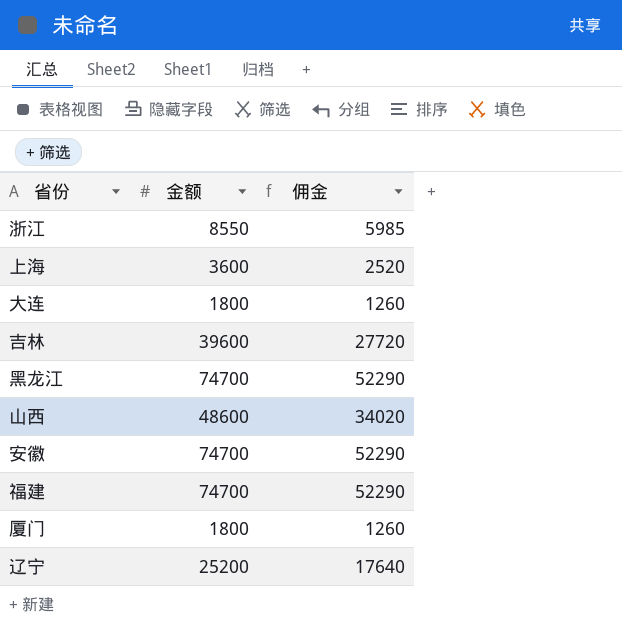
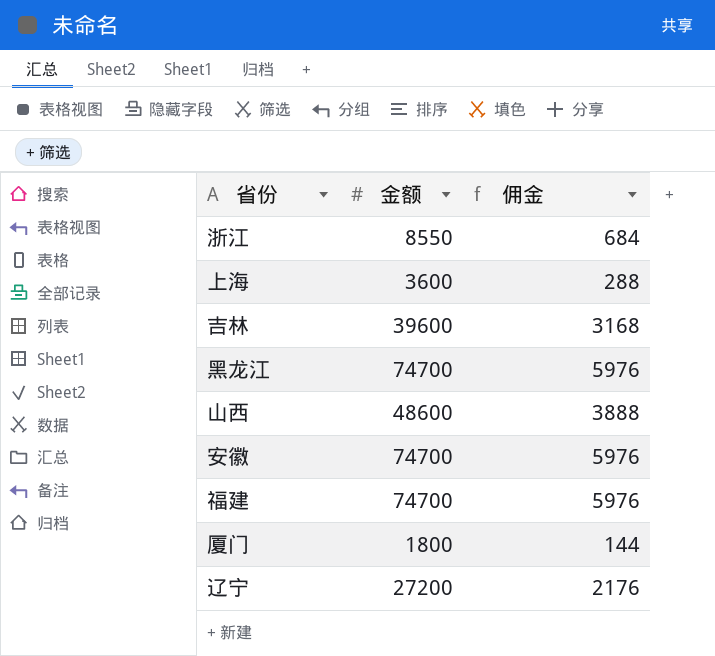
column 佣金 | formula: [金额] * 0.7 -> [金额] * 0.08
row 大连: 1800 | 1260 -> none
辽宁 | 金额: 25200 -> 27200

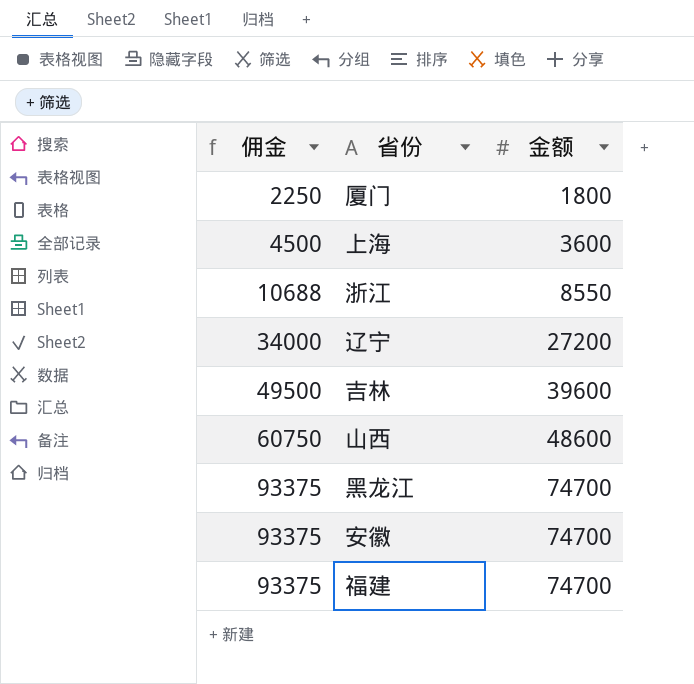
row order: none -> 佣金 ascending
column 佣金 | formula: [金额] * 0.08 -> [金额] * 1.25
column 佣金 | position: 3 -> 1

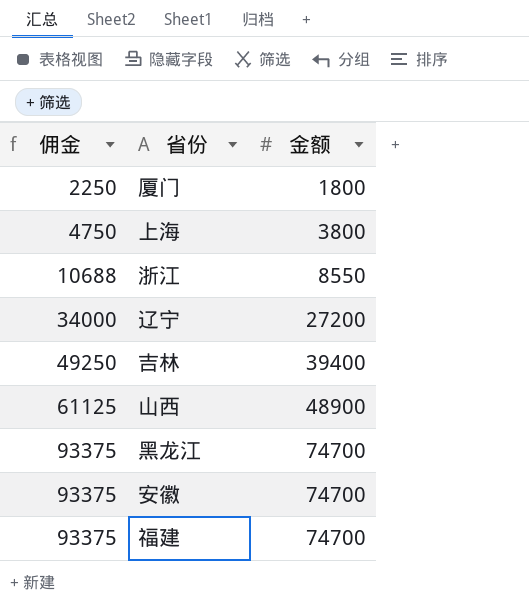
上海 | 佣金: 4500 -> 4750
上海 | 金额: 3600 -> 3800
吉林 | 佣金: 49500 -> 49250
吉林 | 金额: 39600 -> 39400
山西 | 佣金: 60750 -> 61125
山西 | 金额: 48600 -> 48900

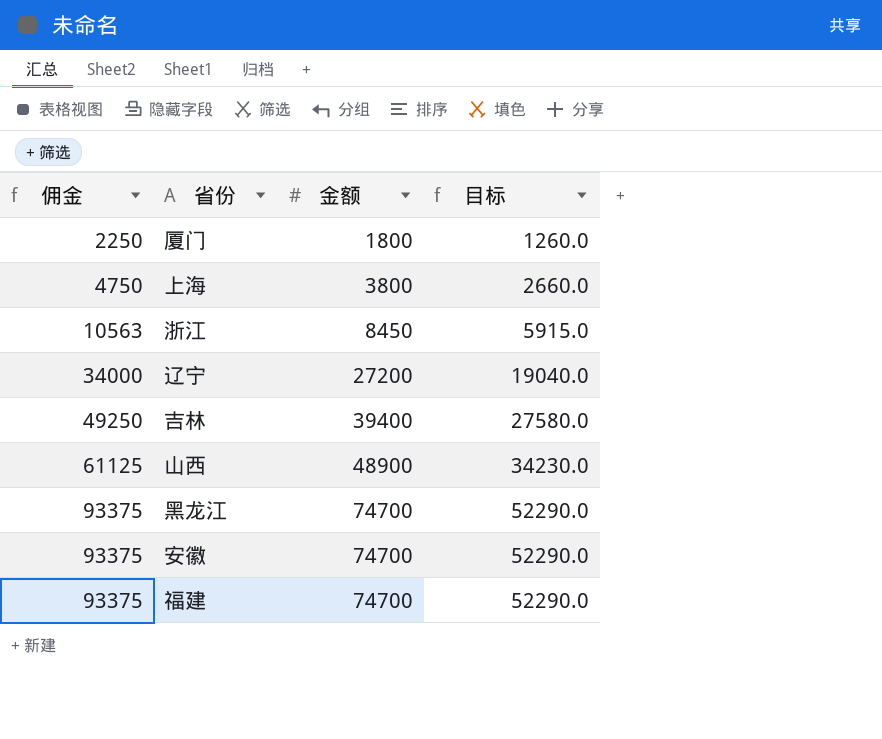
column 目标 | formula: none -> [金额] * 0.7
浙江 | 佣金: 10688 -> 10563
浙江 | 金额: 8550 -> 8450

